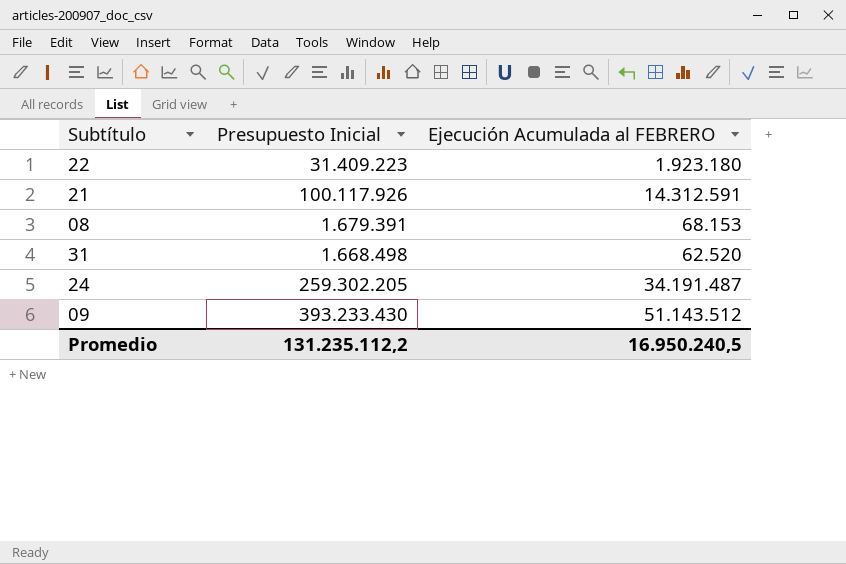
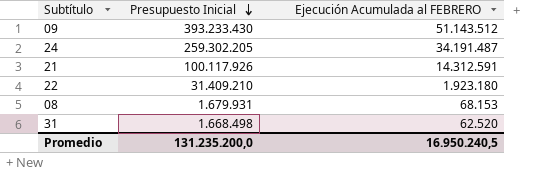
row order: none -> Presupuesto Inicial descending
22 | Presupuesto Inicial: 31.409.223 -> 31.409.210
08 | Presupuesto Inicial: 1.679.391 -> 1.679.931
Promedio | Presupuesto Inicial: 131.235.112,2 -> 131.235.200,0

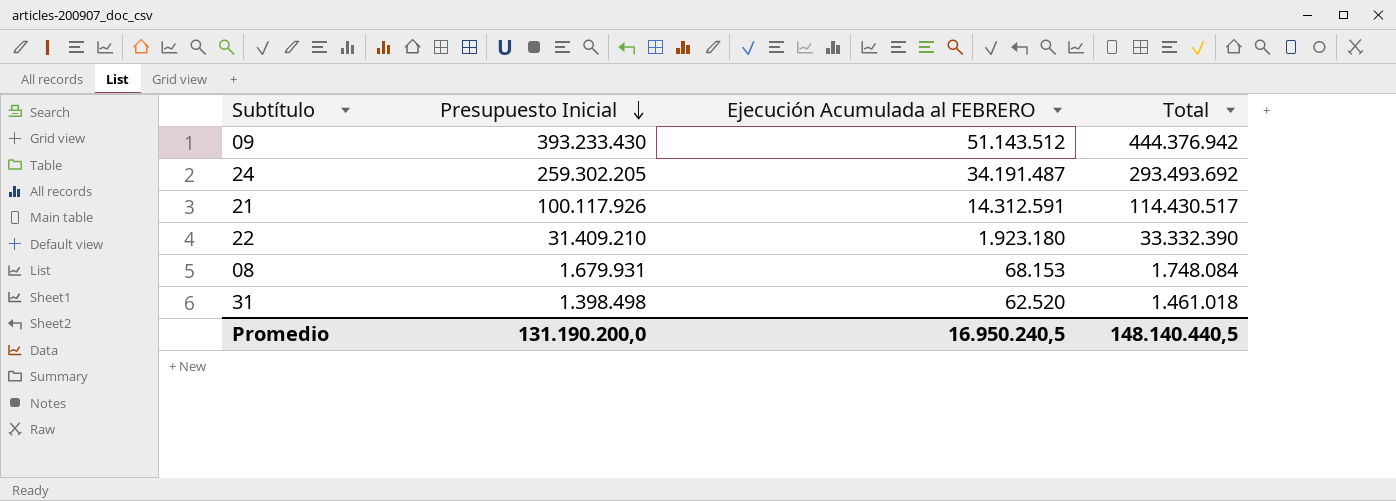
column Total | formula: none -> [Presupuesto Inicial] + [Ejecución Acumulada al FEBRERO]
31 | Presupuesto Inicial: 1.668.498 -> 1.398.498
Promedio | Presupuesto Inicial: 131.235.200,0 -> 131.190.200,0

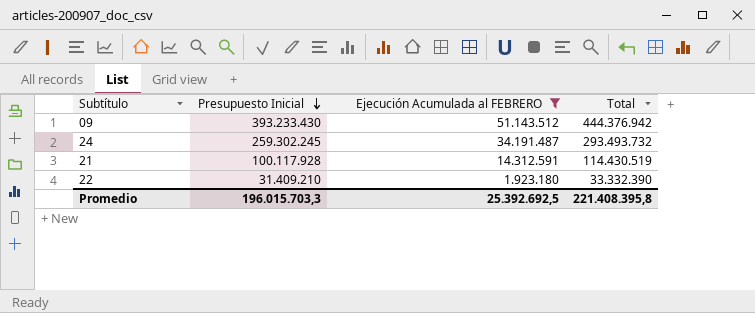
filter: none -> Ejecución Acumulada al FEBRERO >= 1.923.180
24 | Presupuesto Inicial: 259.302.205 -> 259.302.245
24 | Total: 293.493.692 -> 293.493.732
21 | Presupuesto Inicial: 100.117.926 -> 100.117.928
21 | Total: 114.430.517 -> 114.430.519
Promedio | Presupuesto Inicial: 131.190.200,0 -> 196.015.703,3
Promedio | Ejecución Acumulada al FEBRERO: 16.950.240,5 -> 25.392.692,5
Promedio | Total: 148.140.440,5 -> 221.408.395,8

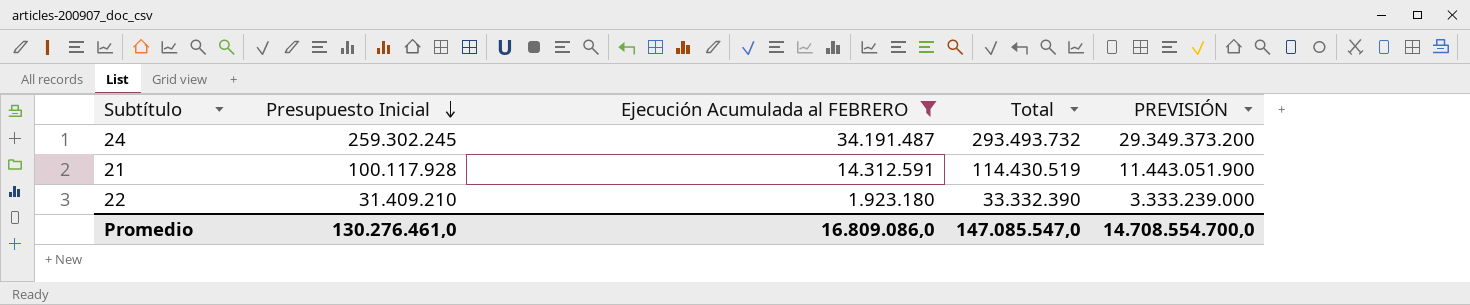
column PREVISIÓN | formula: none -> [Total] * 100
row 09: 393.233.430 | 51.143.512 | 444.376.942 -> none
Promedio | Presupuesto Inicial: 196.015.703,3 -> 130.276.461,0
Promedio | Ejecución Acumulada al FEBRERO: 25.392.692,5 -> 16.809.086,0
Promedio | Total: 221.408.395,8 -> 147.085.547,0

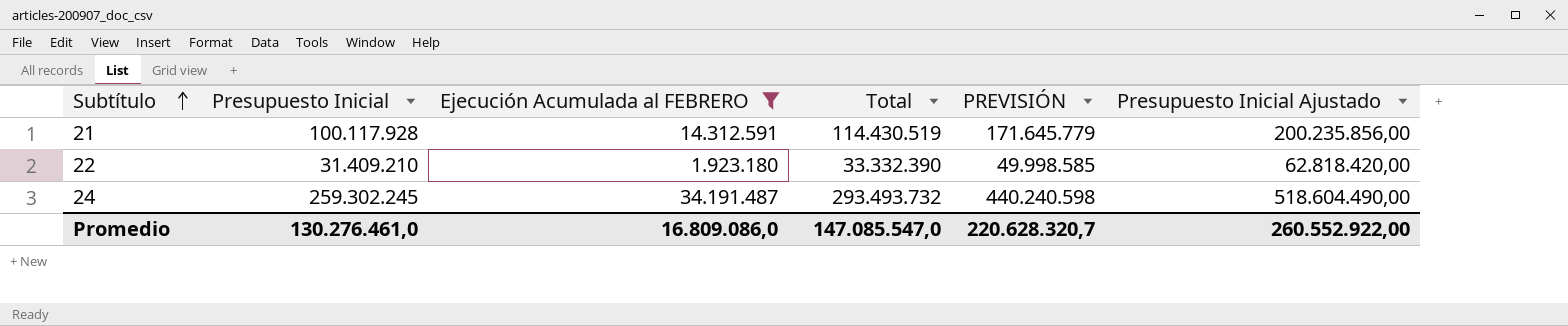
row order: Presupuesto Inicial descending -> Subtítulo ascending
column PREVISIÓN | formula: [Total] * 100 -> [Total] * 1,5
column Presupuesto Inicial Ajustado | formula: none -> [Presupuesto Inicial] * 2
Promedio | PREVISIÓN: 14.708.554.700,0 -> 220.628.320,7

